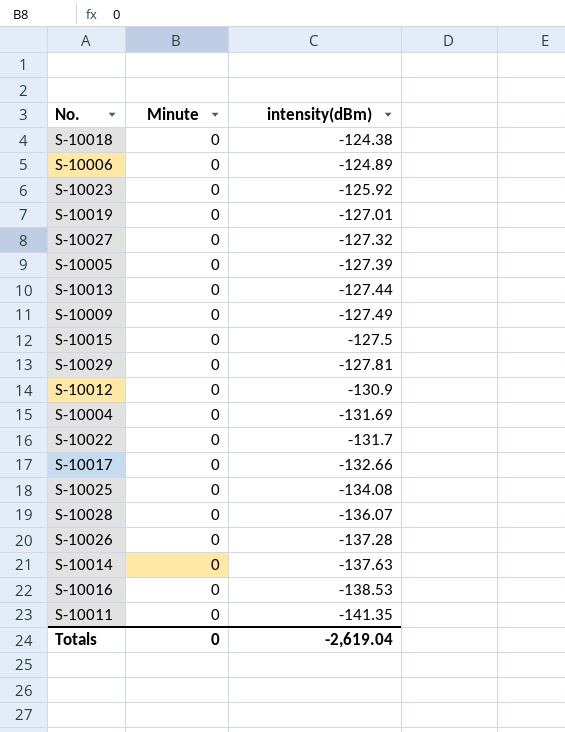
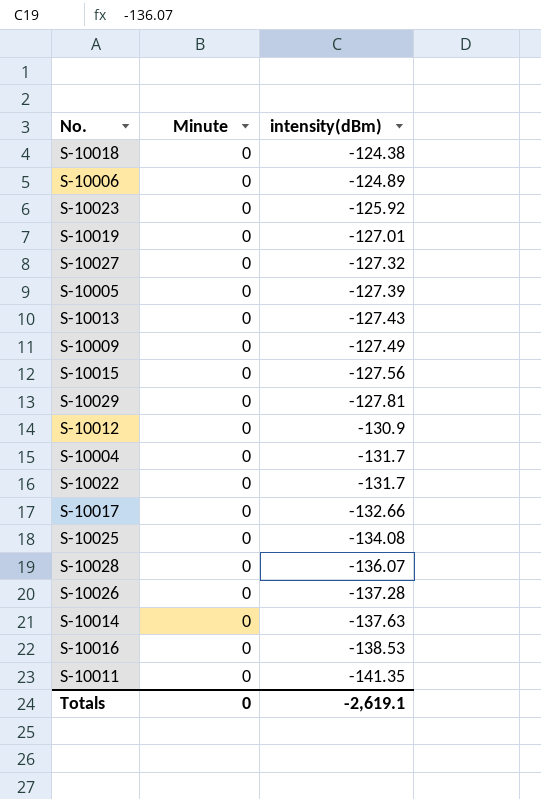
S-10013 | intensity(dBm): -127.44 -> -127.43
S-10015 | intensity(dBm): -127.5 -> -127.56
S-10004 | intensity(dBm): -131.69 -> -131.7
Totals | intensity(dBm): -2,619.04 -> -2,619.1

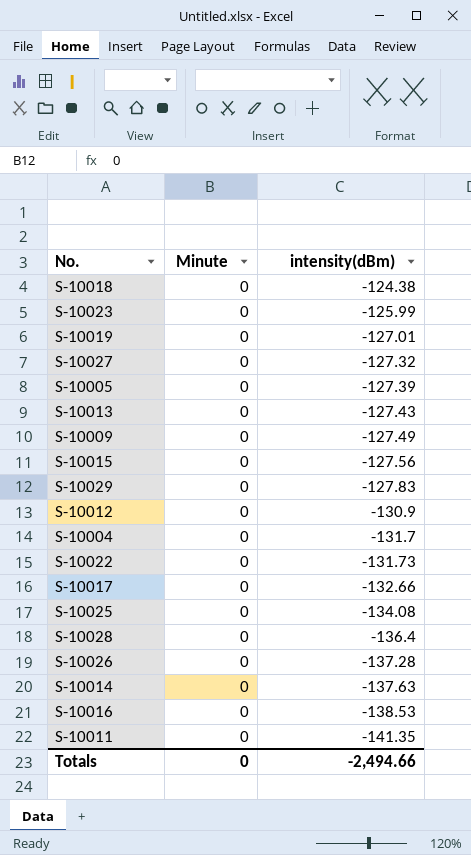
row S-10006: 0 | -124.89 -> none
S-10023 | intensity(dBm): -125.92 -> -125.99
S-10029 | intensity(dBm): -127.81 -> -127.83
S-10022 | intensity(dBm): -131.7 -> -131.73
S-10028 | intensity(dBm): -136.07 -> -136.4
Totals | intensity(dBm): -2,619.1 -> -2,494.66

